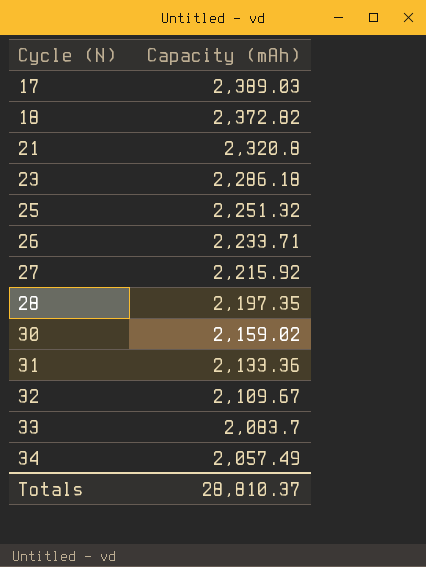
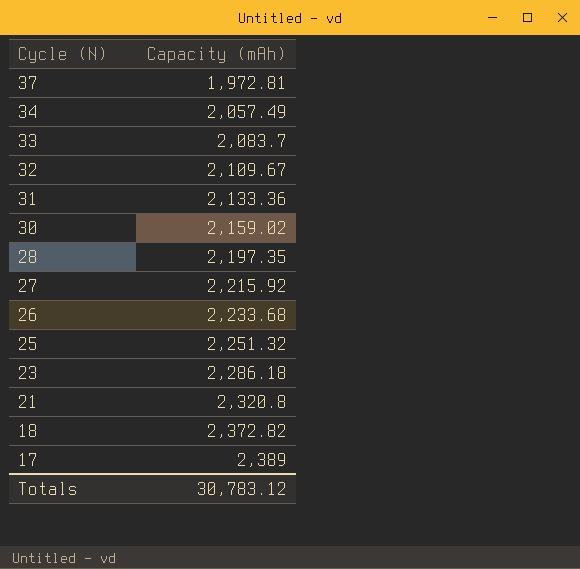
row order: Cycle (N) ascending -> Cycle (N) descending
row 37: none -> 1,972.81
26 | Capacity (mAh): 2,233.71 -> 2,233.68
17 | Capacity (mAh): 2,389.03 -> 2,389
Totals | Capacity (mAh): 28,810.37 -> 30,783.12

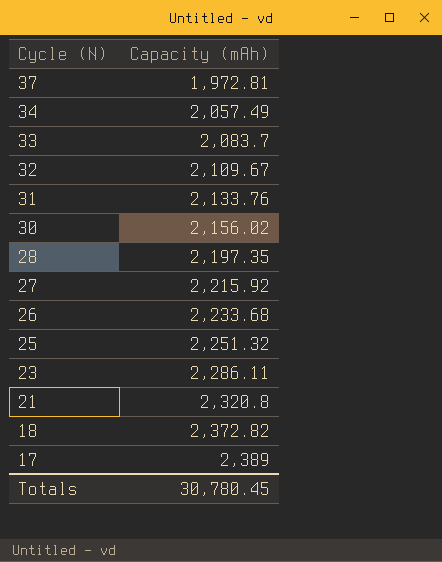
31 | Capacity (mAh): 2,133.36 -> 2,133.76
30 | Capacity (mAh): 2,159.02 -> 2,156.02
23 | Capacity (mAh): 2,286.18 -> 2,286.11
Totals | Capacity (mAh): 30,783.12 -> 30,780.45

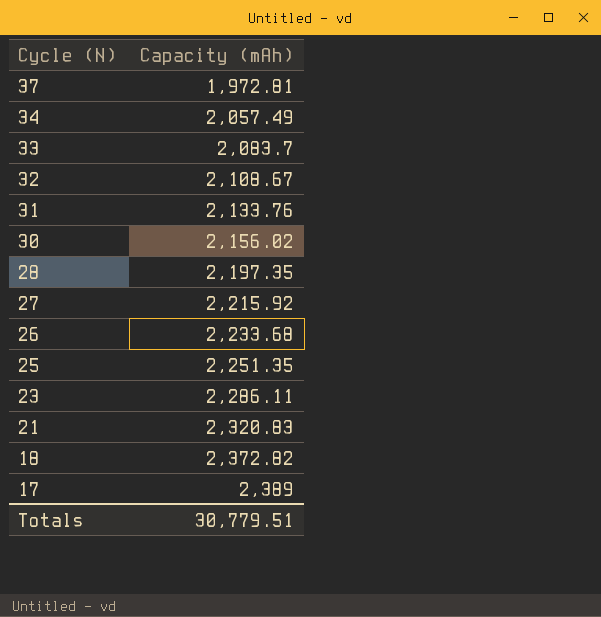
32 | Capacity (mAh): 2,109.67 -> 2,108.67
25 | Capacity (mAh): 2,251.32 -> 2,251.35
21 | Capacity (mAh): 2,320.8 -> 2,320.83
Totals | Capacity (mAh): 30,780.45 -> 30,779.51

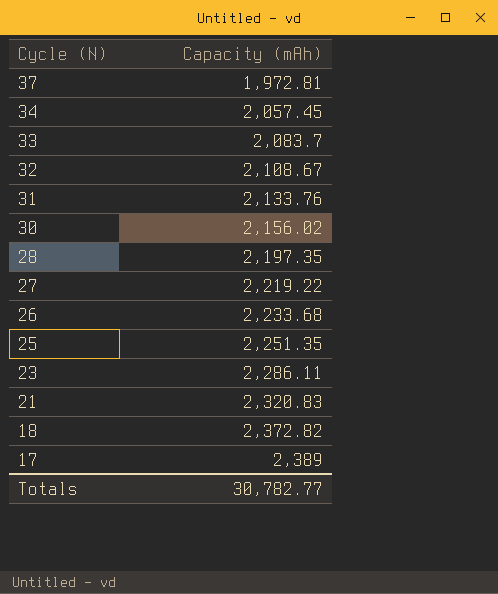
34 | Capacity (mAh): 2,057.49 -> 2,057.45
27 | Capacity (mAh): 2,215.92 -> 2,219.22
Totals | Capacity (mAh): 30,779.51 -> 30,782.77

